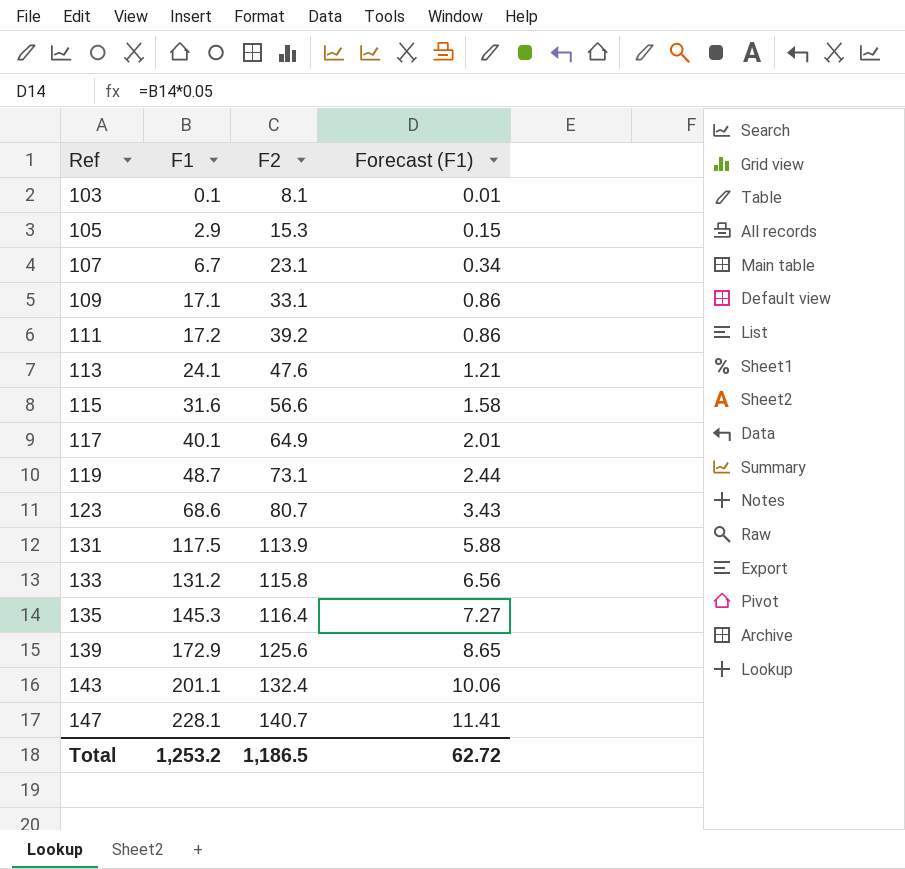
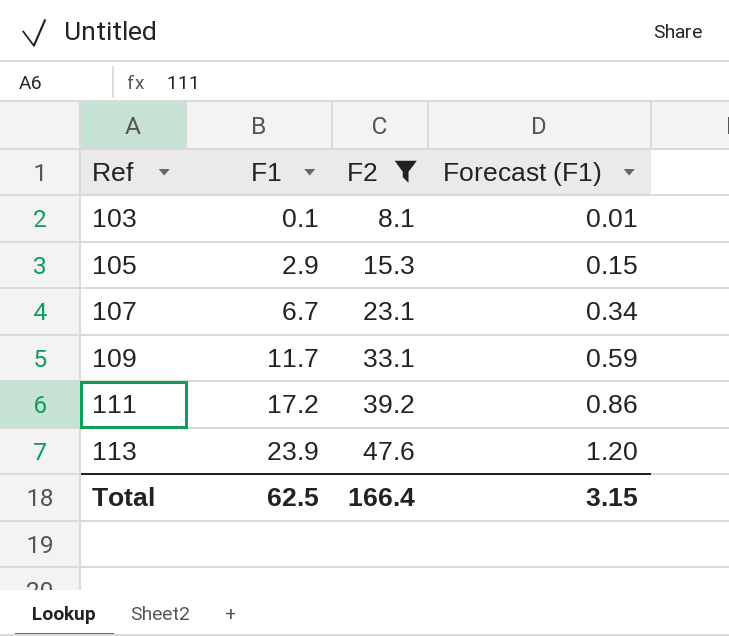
filter: none -> F2 <= 47.6
109 | F1: 17.1 -> 11.7
109 | Forecast (F1): 0.86 -> 0.59
113 | F1: 24.1 -> 23.9
113 | Forecast (F1): 1.21 -> 1.20
Total | F1: 1,253.2 -> 62.5
Total | F2: 1,186.5 -> 166.4
Total | Forecast (F1): 62.72 -> 3.15

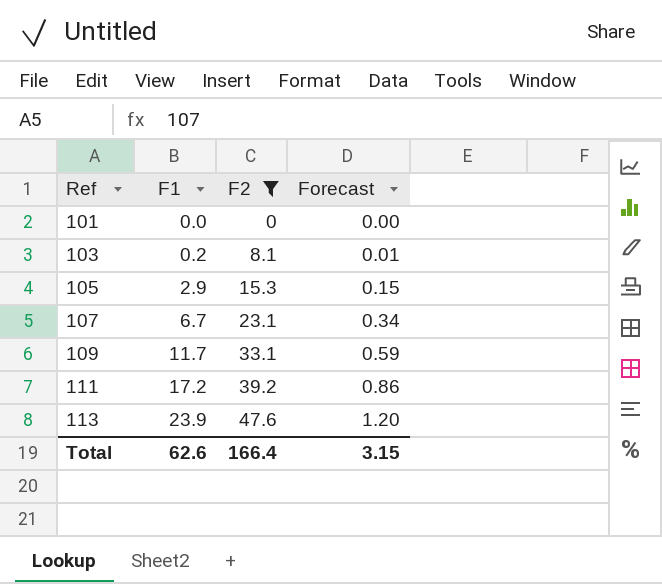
column name: Forecast (F1) -> Forecast
row 101: none -> 0.0 | 0 | 0.00
103 | F1: 0.1 -> 0.2
Total | F1: 62.5 -> 62.6

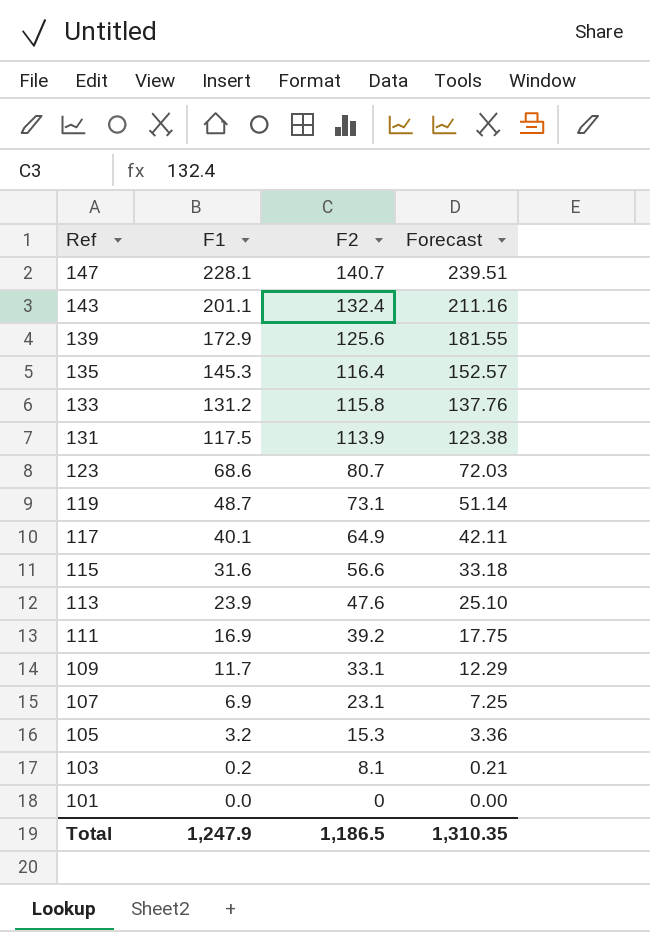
filter: F2 <= 47.6 -> none
row order: Ref ascending -> Ref descending
column Forecast | formula: [F1] * 0.05 -> [F1] * 1.05
111 | F1: 17.2 -> 16.9
107 | F1: 6.7 -> 6.9
105 | F1: 2.9 -> 3.2
Total | F1: 62.6 -> 1,247.9
Total | F2: 166.4 -> 1,186.5
Total | Forecast: 3.15 -> 1,310.35

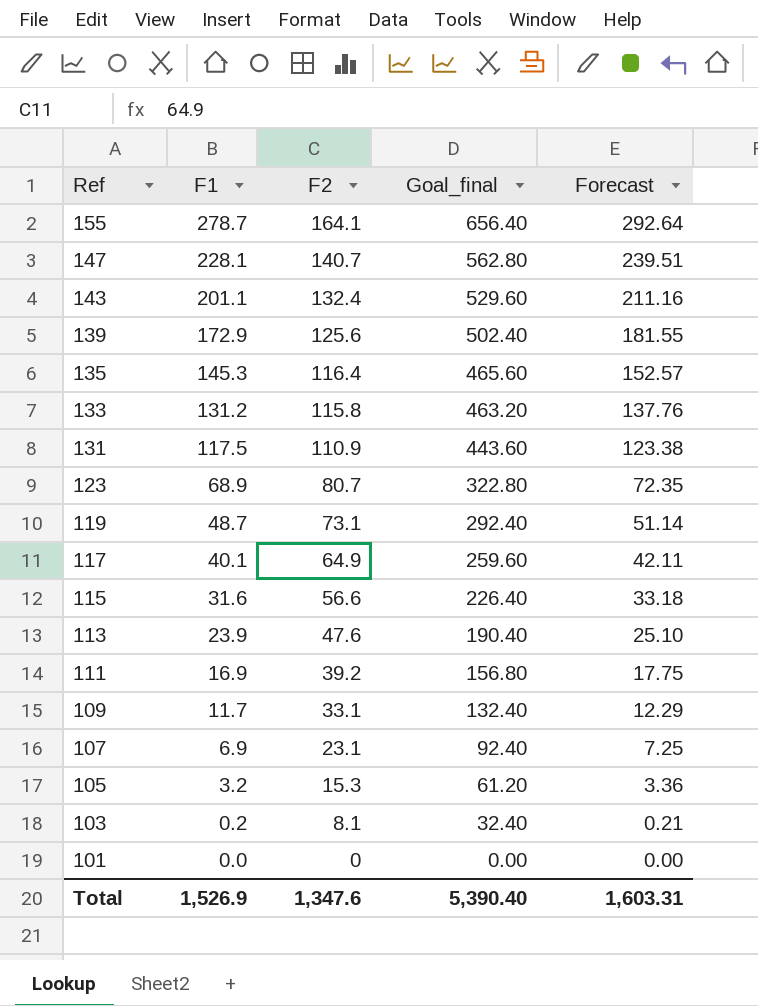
column Goal_final | formula: none -> [F2] * 4
row 155: none -> 278.7 | 164.1 | 656.40 | 292.64
131 | F2: 113.9 -> 110.9
123 | F1: 68.6 -> 68.9
123 | Forecast: 72.03 -> 72.35
Total | F1: 1,247.9 -> 1,526.9
Total | F2: 1,186.5 -> 1,347.6
Total | Forecast: 1,310.35 -> 1,603.31

